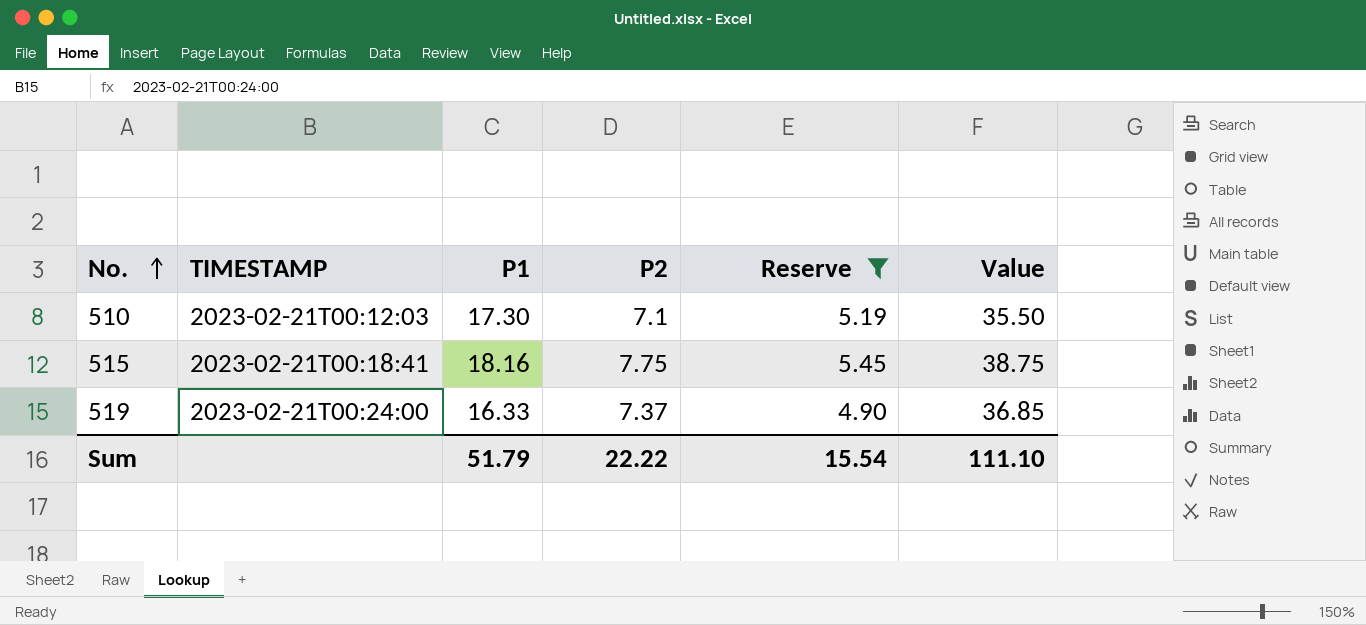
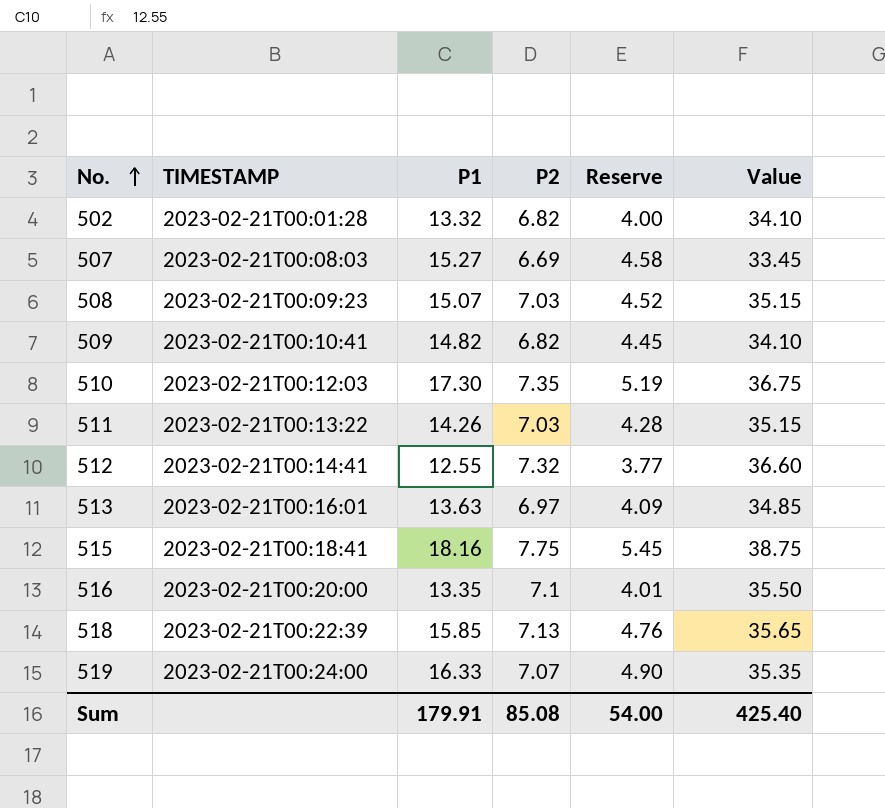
filter: Reserve >= 4.90 -> none
510 | P2: 7.1 -> 7.35
510 | Value: 35.50 -> 36.75
519 | P2: 7.37 -> 7.07
519 | Value: 36.85 -> 35.35
Sum | P1: 51.79 -> 179.91
Sum | P2: 22.22 -> 85.08
Sum | Reserve: 15.54 -> 54.00
Sum | Value: 111.10 -> 425.40

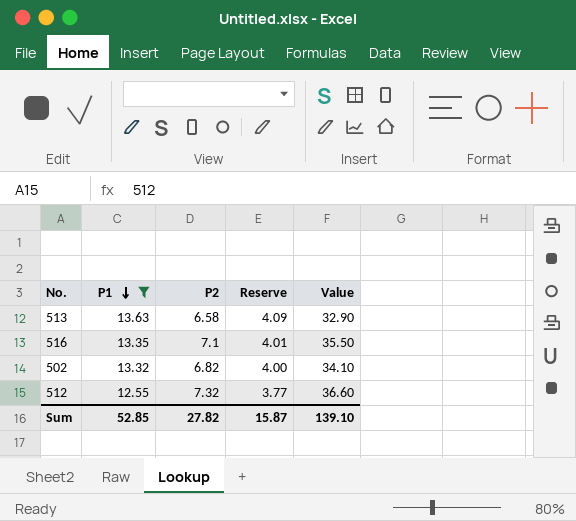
filter: none -> P1 <= 13.63
row order: No. ascending -> P1 descending
column TIMESTAMP | position: 2 -> none
513 | P2: 6.97 -> 6.58
513 | Value: 34.85 -> 32.90
Sum | P1: 179.91 -> 52.85
Sum | P2: 85.08 -> 27.82
Sum | Reserve: 54.00 -> 15.87
Sum | Value: 425.40 -> 139.10

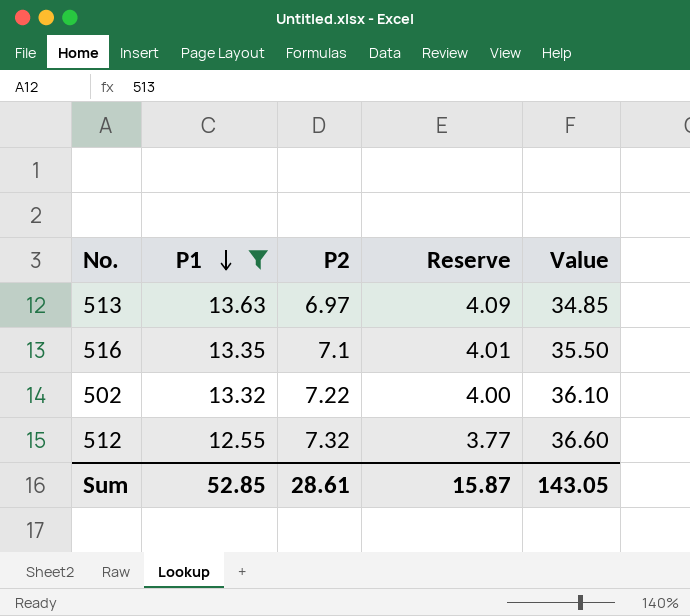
513 | P2: 6.58 -> 6.97
513 | Value: 32.90 -> 34.85
502 | P2: 6.82 -> 7.22
502 | Value: 34.10 -> 36.10
Sum | P2: 27.82 -> 28.61
Sum | Value: 139.10 -> 143.05

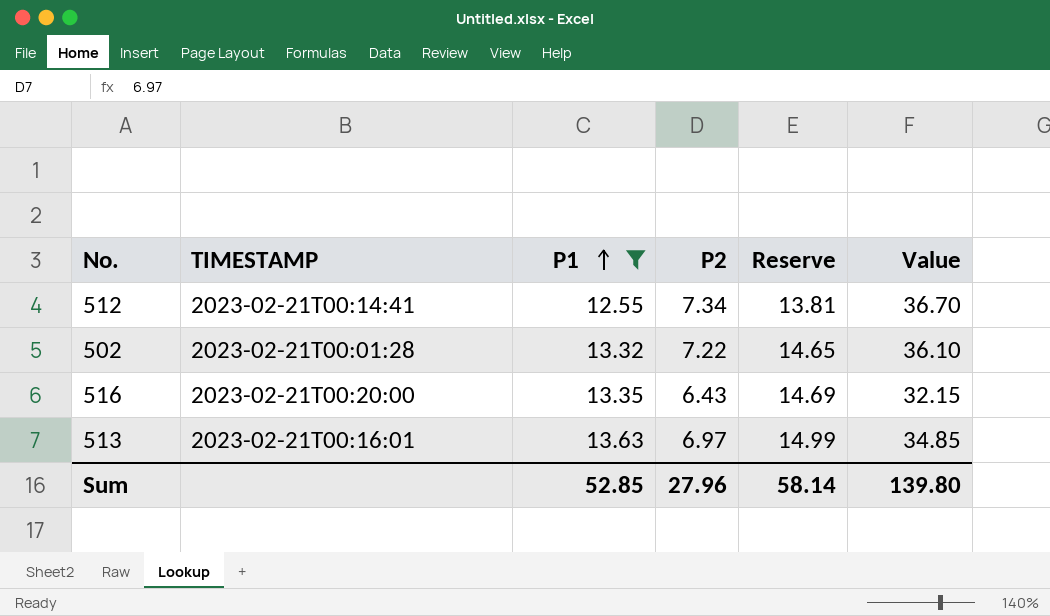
row order: P1 descending -> P1 ascending
column TIMESTAMP | position: none -> 2
column Reserve | formula: [P1] * 0.3 -> [P1] * 1.1
512 | P2: 7.32 -> 7.34
512 | Value: 36.60 -> 36.70
516 | P2: 7.1 -> 6.43
516 | Value: 35.50 -> 32.15
Sum | P2: 28.61 -> 27.96
Sum | Reserve: 15.87 -> 58.14
Sum | Value: 143.05 -> 139.80

